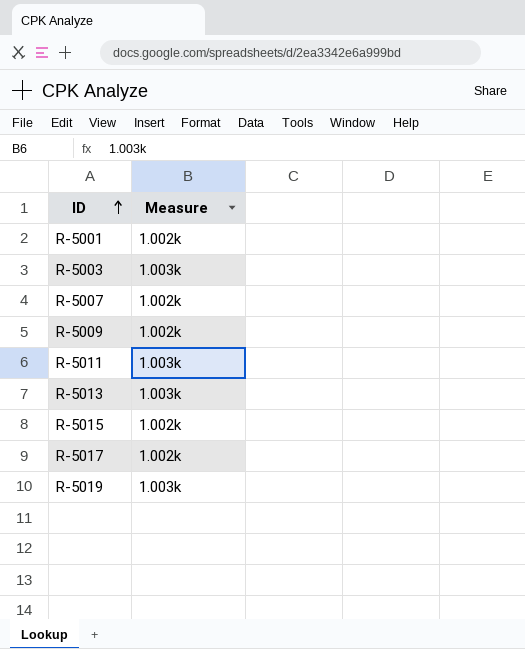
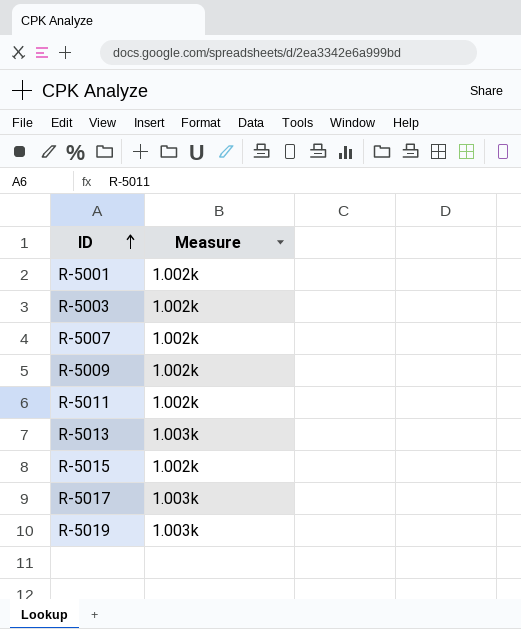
R-5003 | Measure: 1.003k -> 1.002k
R-5011 | Measure: 1.003k -> 1.002k
R-5017 | Measure: 1.002k -> 1.003k

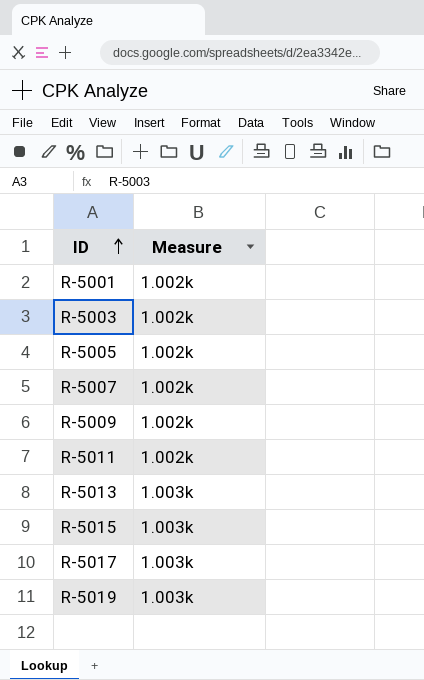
row R-5005: none -> 1.002k
R-5015 | Measure: 1.002k -> 1.003k

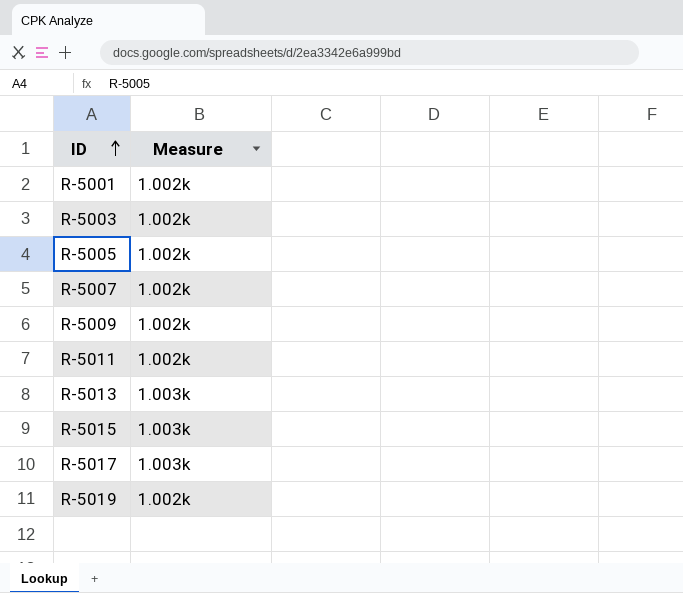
R-5019 | Measure: 1.003k -> 1.002k

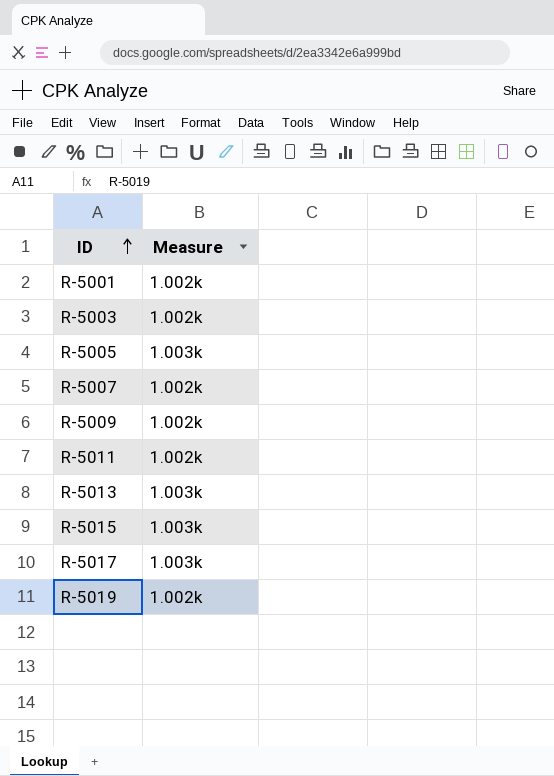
R-5005 | Measure: 1.002k -> 1.003k

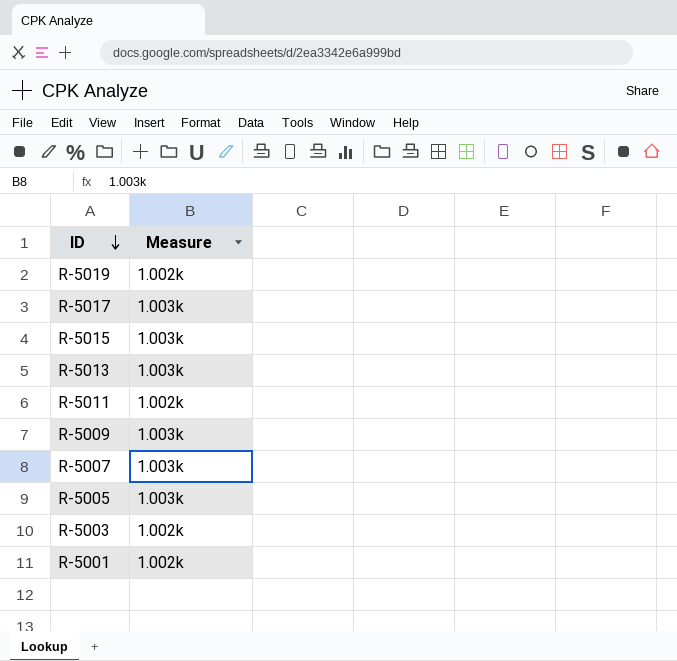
row order: ID ascending -> ID descending
R-5009 | Measure: 1.002k -> 1.003k
R-5007 | Measure: 1.002k -> 1.003k

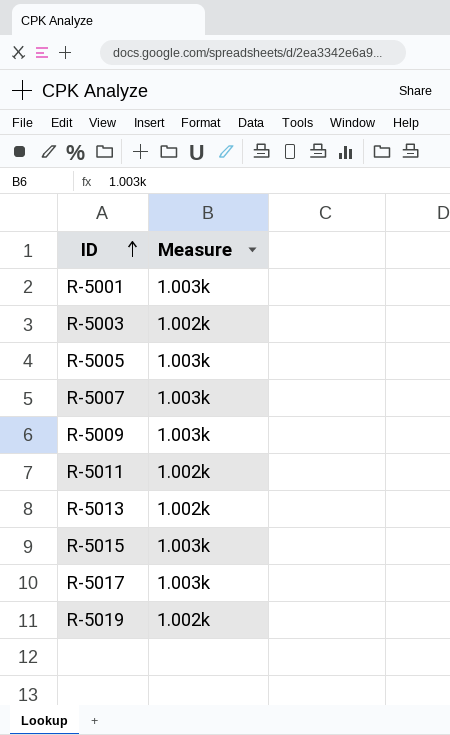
row order: ID descending -> ID ascending
R-5001 | Measure: 1.002k -> 1.003k
R-5013 | Measure: 1.003k -> 1.002k

